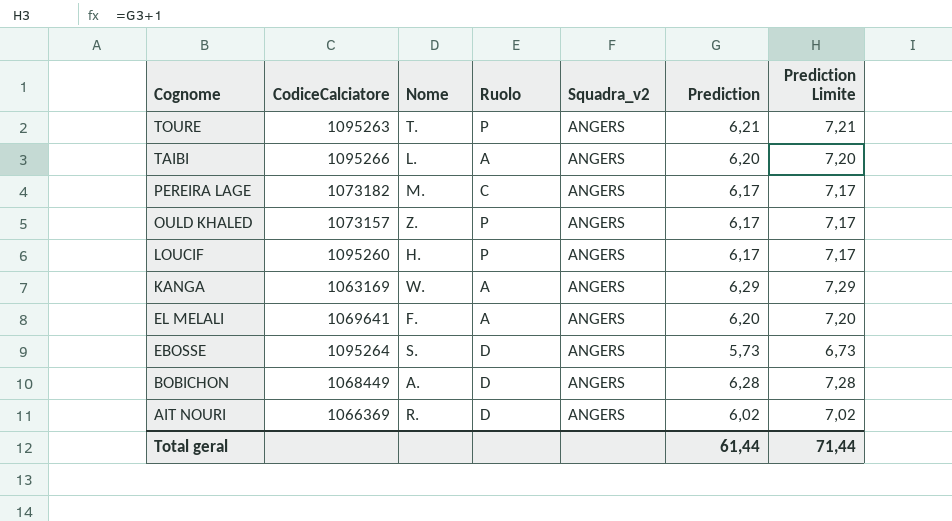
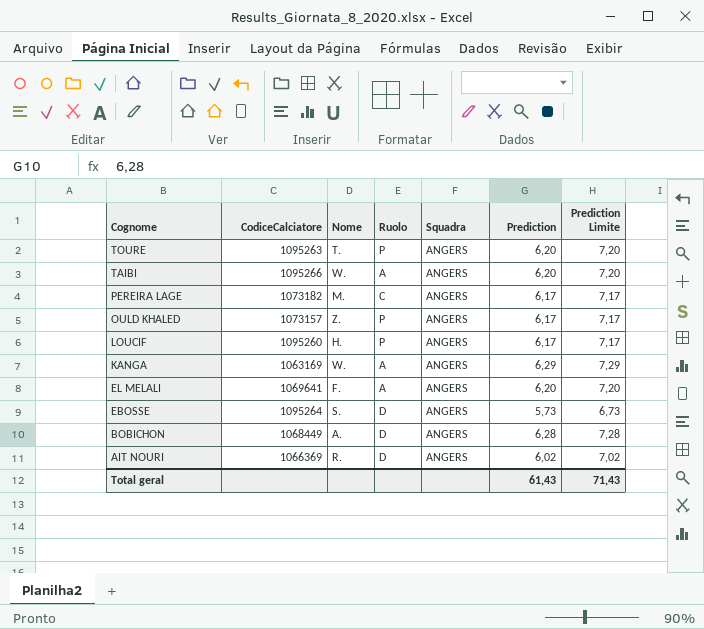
column name: Squadra_v2 -> Squadra
TOURE | Prediction: 6,21 -> 6,20
TOURE | Prediction Limite: 7,21 -> 7,20
TAIBI | Nome: L. -> W.
Total geral | Prediction: 61,44 -> 61,43
Total geral | Prediction Limite: 71,44 -> 71,43

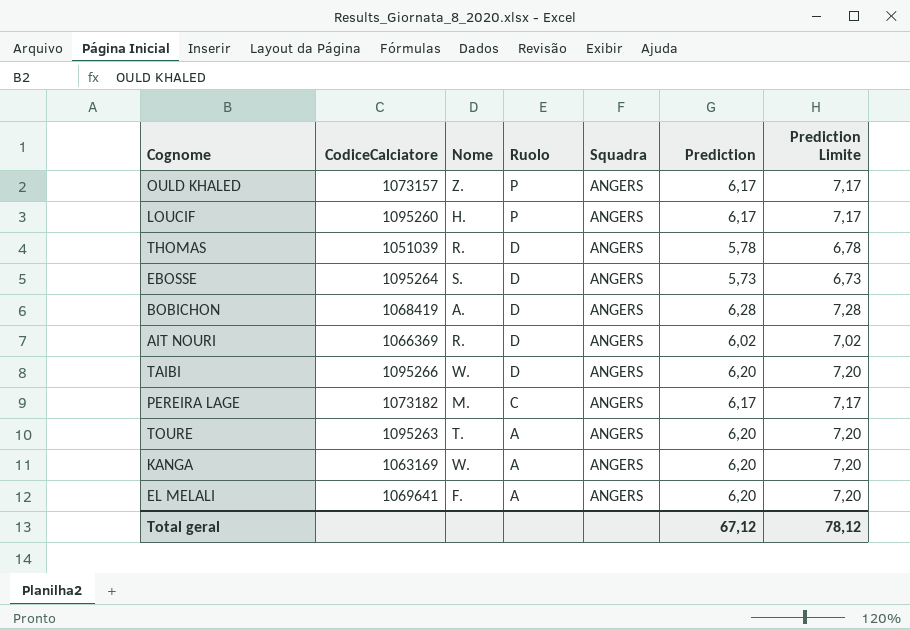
row order: Cognome descending -> Ruolo descending
row THOMAS: none -> 1051039 | R. | D | ANGERS | 5,78 | 6,78
BOBICHON | CodiceCalciatore: 1068449 -> 1068419
TAIBI | Ruolo: A -> D
TOURE | Ruolo: P -> A
KANGA | Prediction: 6,29 -> 6,20
KANGA | Prediction Limite: 7,29 -> 7,20
Total geral | Prediction: 61,43 -> 67,12
Total geral | Prediction Limite: 71,43 -> 78,12

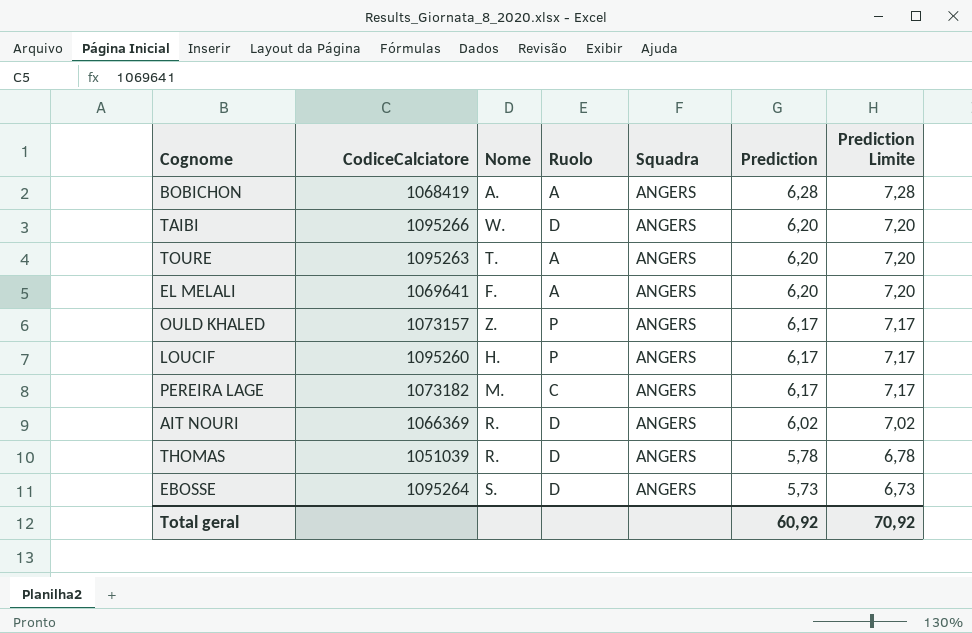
row order: Ruolo descending -> Prediction descending
row KANGA: 1063169 | W. | A | ANGERS | 6,20 | 7,20 -> none
BOBICHON | Ruolo: D -> A
Total geral | Prediction: 67,12 -> 60,92
Total geral | Prediction Limite: 78,12 -> 70,92

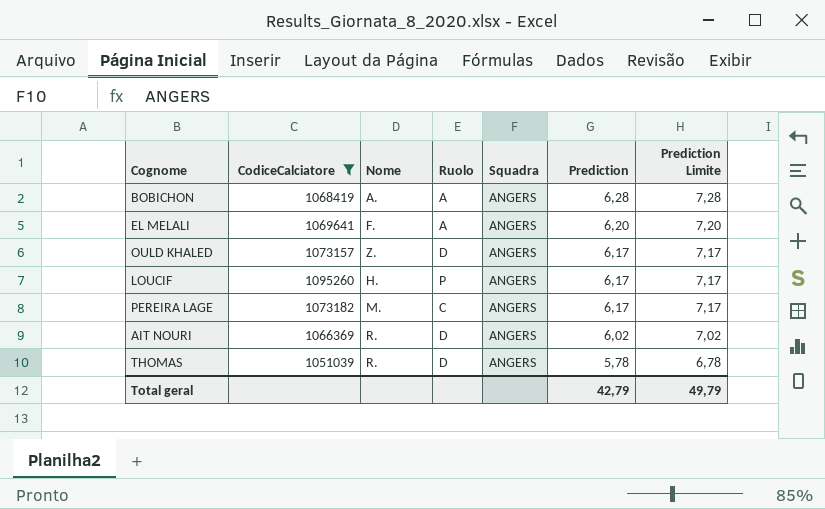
filter: none -> CodiceCalciatore <= 1095260
OULD KHALED | Ruolo: P -> D
Total geral | Prediction: 60,92 -> 42,79
Total geral | Prediction Limite: 70,92 -> 49,79

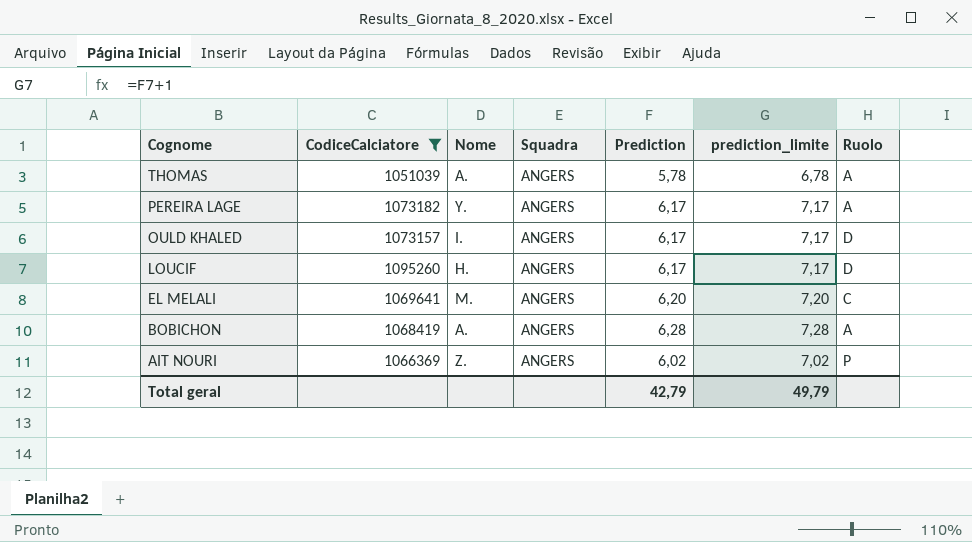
row order: Prediction descending -> Cognome descending
column name: Prediction Limite -> prediction_limite
column Ruolo | position: 4 -> 7
THOMAS | Nome: R. -> A.
THOMAS | Ruolo: D -> A
PEREIRA LAGE | Nome: M. -> Y.
PEREIRA LAGE | Ruolo: C -> A
OULD KHALED | Nome: Z. -> I.
LOUCIF | Ruolo: P -> D
EL MELALI | Nome: F. -> M.
EL MELALI | Ruolo: A -> C
AIT NOURI | Nome: R. -> Z.
AIT NOURI | Ruolo: D -> P

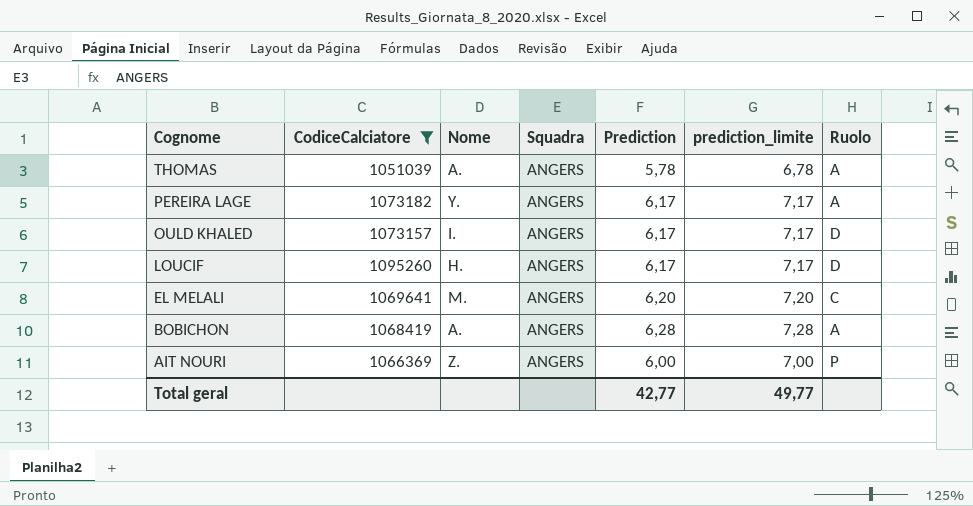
AIT NOURI | Prediction: 6,02 -> 6,00
AIT NOURI | prediction_limite: 7,02 -> 7,00
Total geral | Prediction: 42,79 -> 42,77
Total geral | prediction_limite: 49,79 -> 49,77

